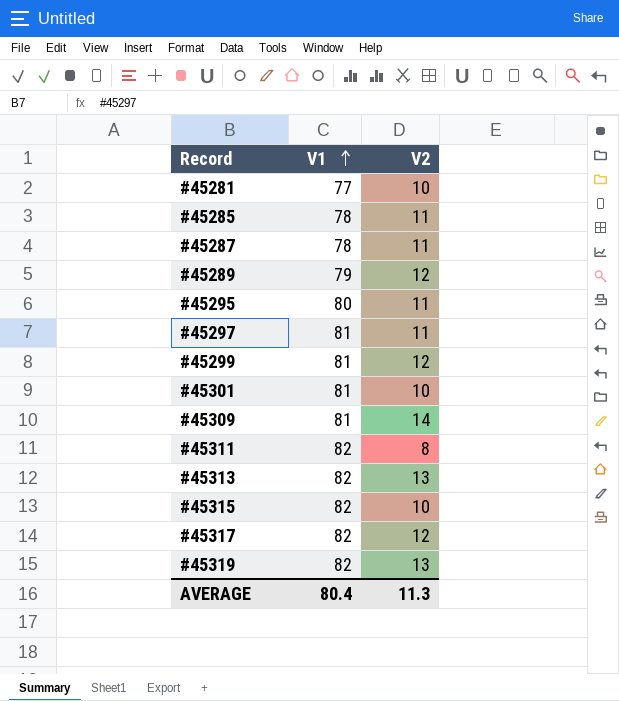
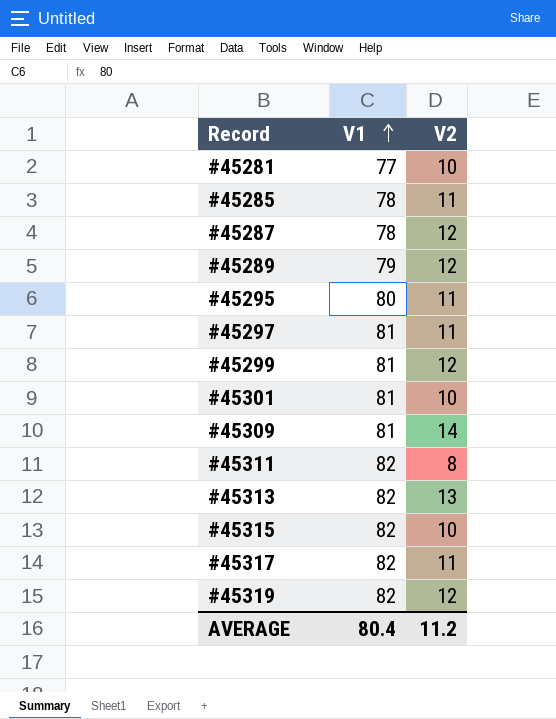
#45287 | V2: 11 -> 12
#45317 | V2: 12 -> 11
#45319 | V2: 13 -> 12
AVERAGE | V2: 11.3 -> 11.2

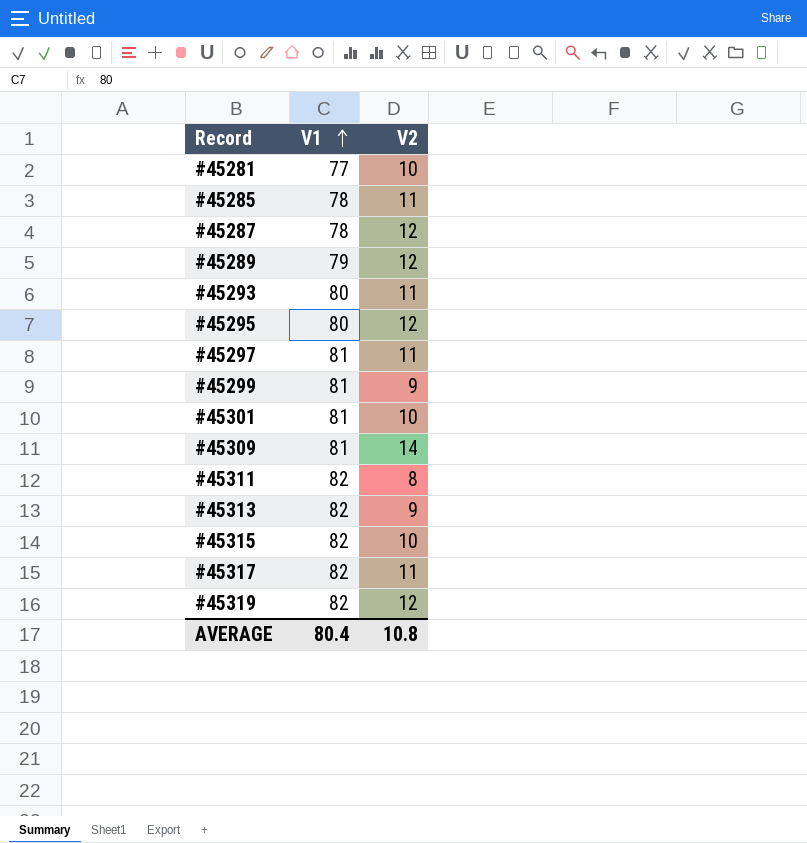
row #45293: none -> 80 | 11
#45295 | V2: 11 -> 12
#45299 | V2: 12 -> 9
#45313 | V2: 13 -> 9
AVERAGE | V2: 11.2 -> 10.8

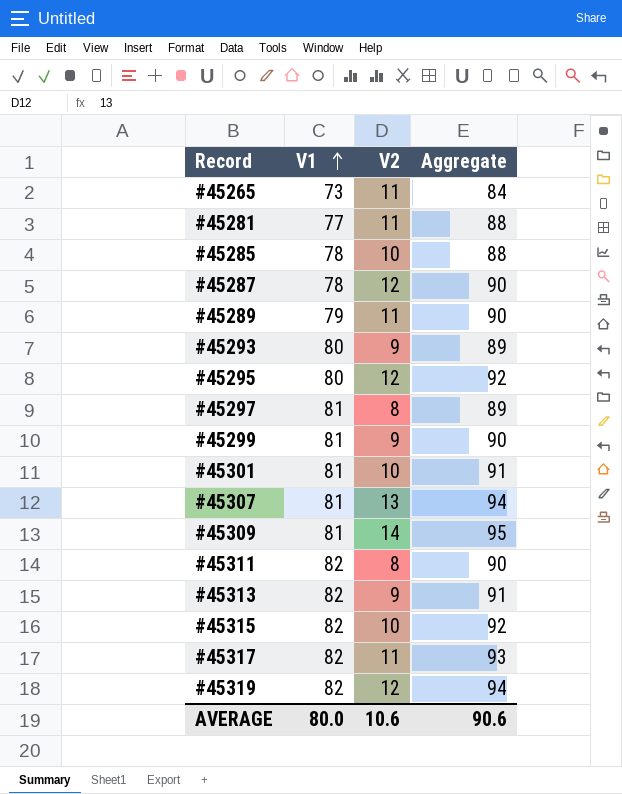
column Aggregate | formula: none -> [V1] + [V2]
row #45265: none -> 73 | 11 | 84
#45281 | V2: 10 -> 11
#45285 | V2: 11 -> 10
#45289 | V2: 12 -> 11
#45293 | V2: 11 -> 9
#45297 | V2: 11 -> 8
row #45307: none -> 81 | 13 | 94
AVERAGE | V1: 80.4 -> 80.0
AVERAGE | V2: 10.8 -> 10.6

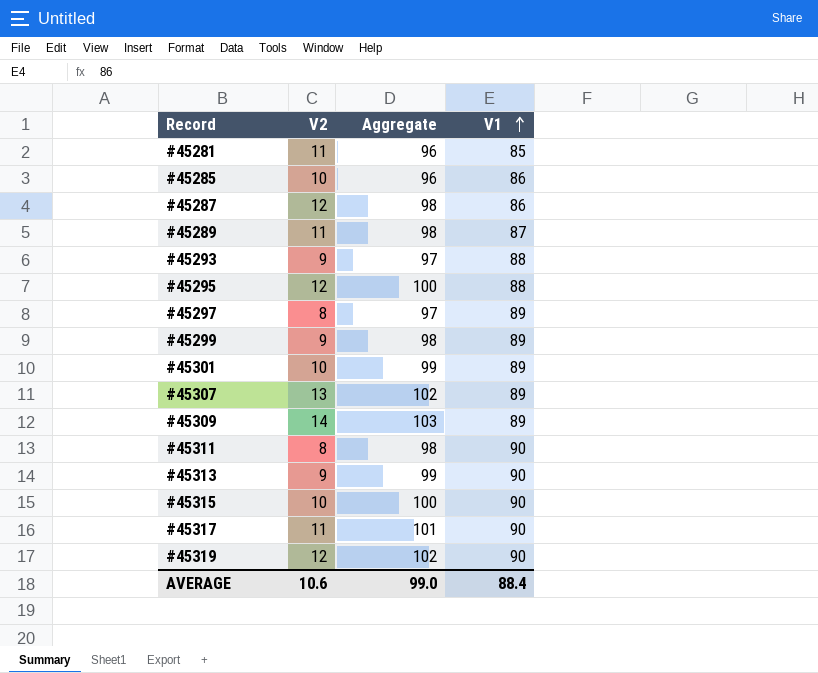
column V1 | position: 2 -> 4
row #45265: 73 | 11 | 84 -> none
#45281 | Aggregate: 88 -> 96
#45281 | V1: 77 -> 85
#45285 | Aggregate: 88 -> 96
#45285 | V1: 78 -> 86
#45287 | Aggregate: 90 -> 98
#45287 | V1: 78 -> 86
#45289 | Aggregate: 90 -> 98
#45289 | V1: 79 -> 87
#45293 | Aggregate: 89 -> 97
#45293 | V1: 80 -> 88
#45295 | Aggregate: 92 -> 100
#45295 | V1: 80 -> 88
#45297 | Aggregate: 89 -> 97
#45297 | V1: 81 -> 89
#45299 | Aggregate: 90 -> 98
#45299 | V1: 81 -> 89
#45301 | Aggregate: 91 -> 99
#45301 | V1: 81 -> 89
#45307 | Aggregate: 94 -> 102
#45307 | V1: 81 -> 89
#45309 | Aggregate: 95 -> 103
#45309 | V1: 81 -> 89
#45311 | Aggregate: 90 -> 98
#45311 | V1: 82 -> 90
#45313 | Aggregate: 91 -> 99
#45313 | V1: 82 -> 90
#45315 | Aggregate: 92 -> 100
#45315 | V1: 82 -> 90
#45317 | Aggregate: 93 -> 101
#45317 | V1: 82 -> 90
#45319 | Aggregate: 94 -> 102
#45319 | V1: 82 -> 90
AVERAGE | Aggregate: 90.6 -> 99.0
AVERAGE | V1: 80.0 -> 88.4

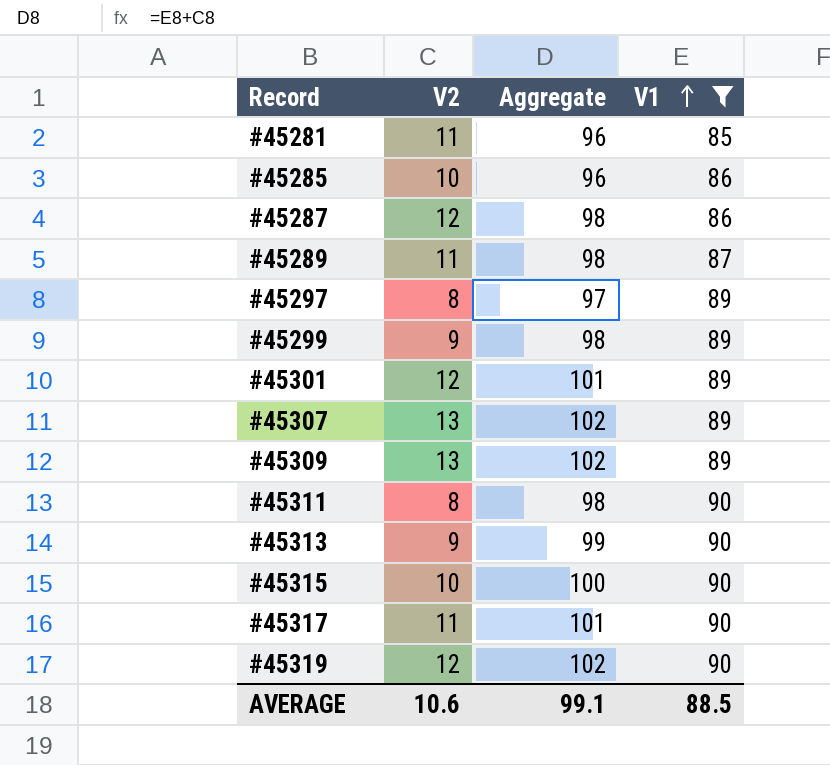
filter: none -> V1 != 88
#45301 | V2: 10 -> 12
#45301 | Aggregate: 99 -> 101
#45309 | V2: 14 -> 13
#45309 | Aggregate: 103 -> 102
AVERAGE | Aggregate: 99.0 -> 99.1
AVERAGE | V1: 88.4 -> 88.5

